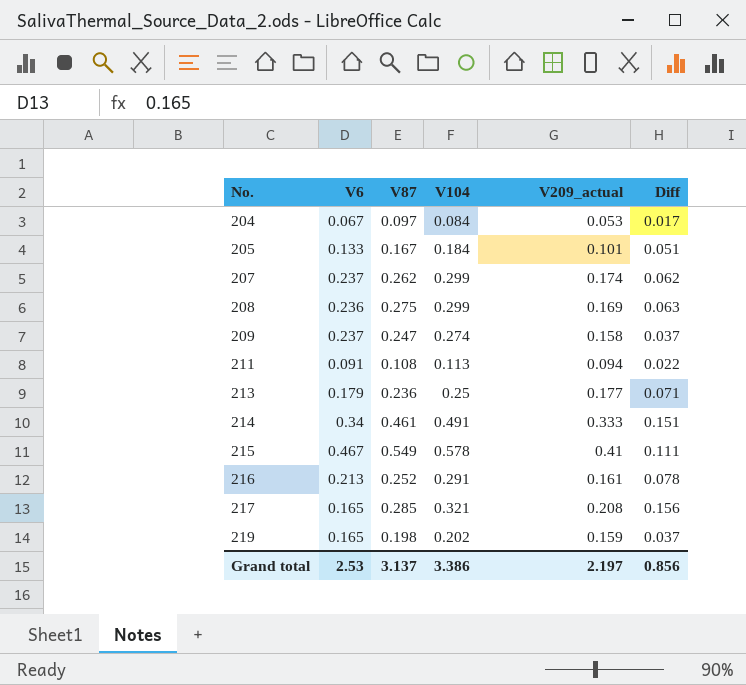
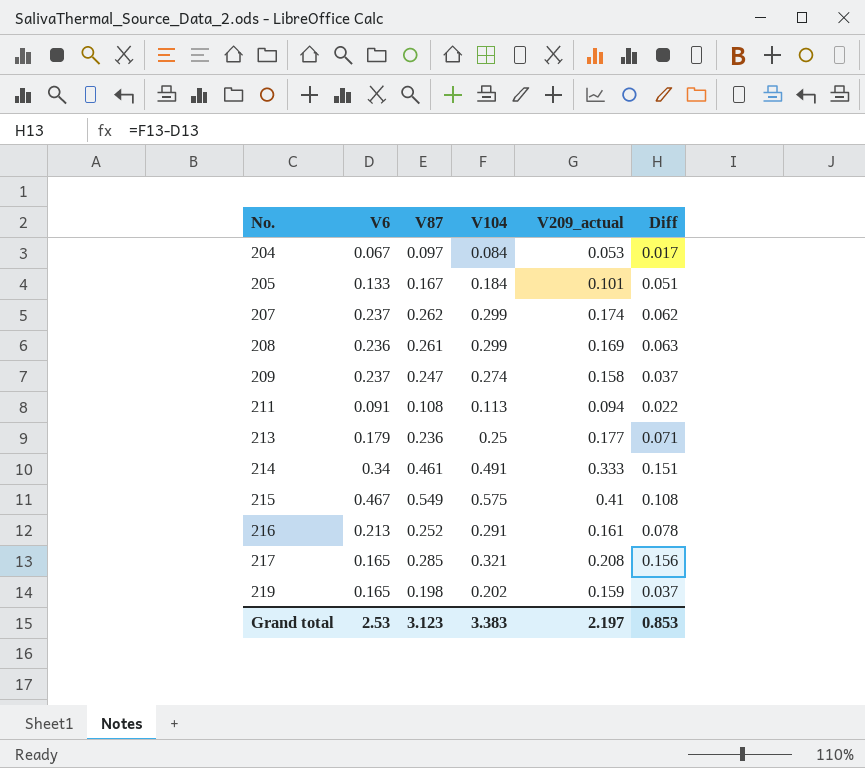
208 | V87: 0.275 -> 0.261
215 | V104: 0.578 -> 0.575
215 | Diff: 0.111 -> 0.108
Grand total | V87: 3.137 -> 3.123
Grand total | V104: 3.386 -> 3.383
Grand total | Diff: 0.856 -> 0.853

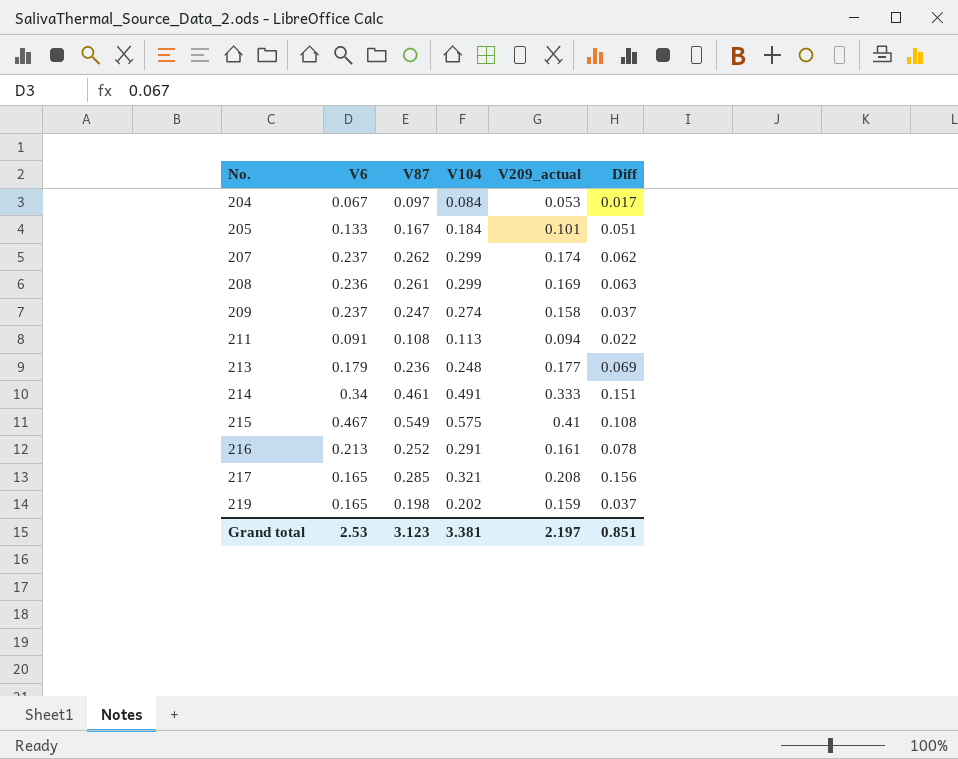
213 | V104: 0.25 -> 0.248
213 | Diff: 0.071 -> 0.069
Grand total | V104: 3.383 -> 3.381
Grand total | Diff: 0.853 -> 0.851

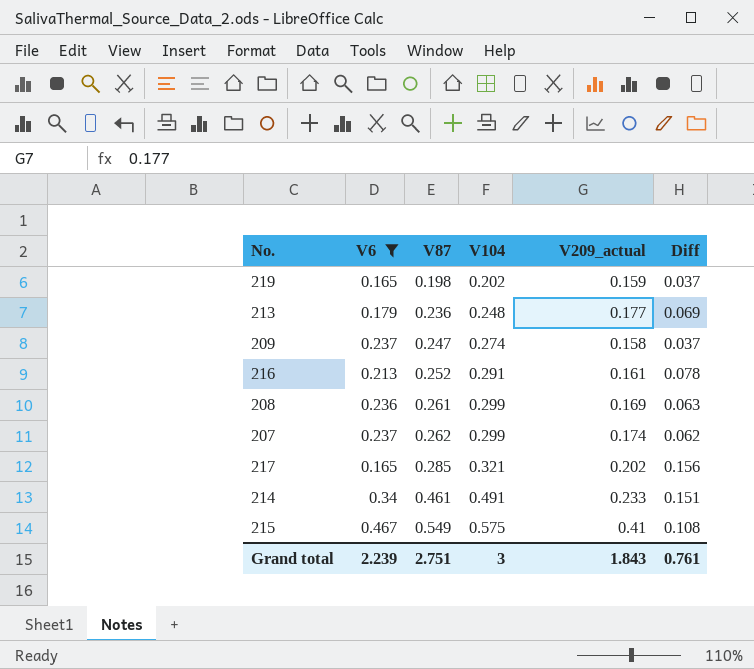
filter: none -> V6 >= 0.165
row order: No. ascending -> V87 ascending
217 | V209_actual: 0.208 -> 0.202
214 | V209_actual: 0.333 -> 0.233
Grand total | V6: 2.53 -> 2.239
Grand total | V87: 3.123 -> 2.751
Grand total | V104: 3.381 -> 3
Grand total | V209_actual: 2.197 -> 1.843
Grand total | Diff: 0.851 -> 0.761

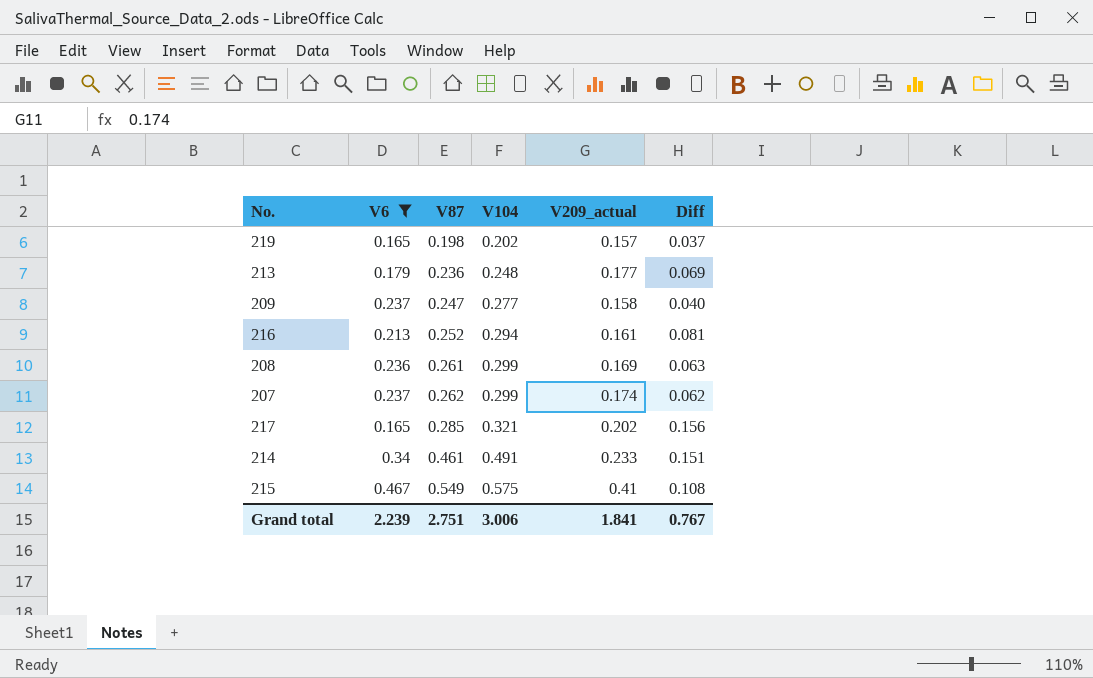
219 | V209_actual: 0.159 -> 0.157
209 | V104: 0.274 -> 0.277
209 | Diff: 0.037 -> 0.040
216 | V104: 0.291 -> 0.294
216 | Diff: 0.078 -> 0.081
Grand total | V104: 3 -> 3.006
Grand total | V209_actual: 1.843 -> 1.841
Grand total | Diff: 0.761 -> 0.767

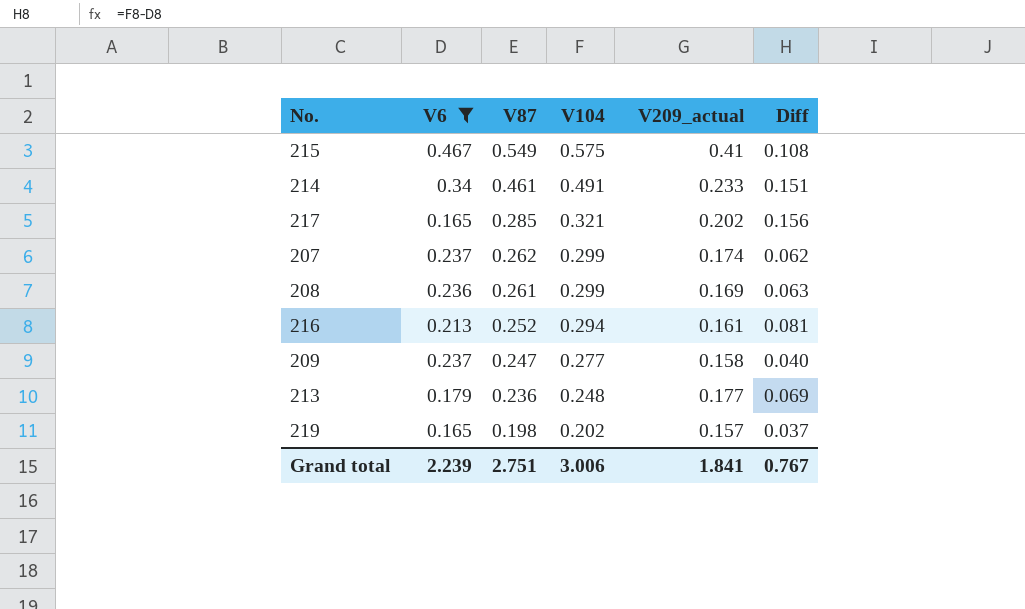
row order: V87 ascending -> V87 descending

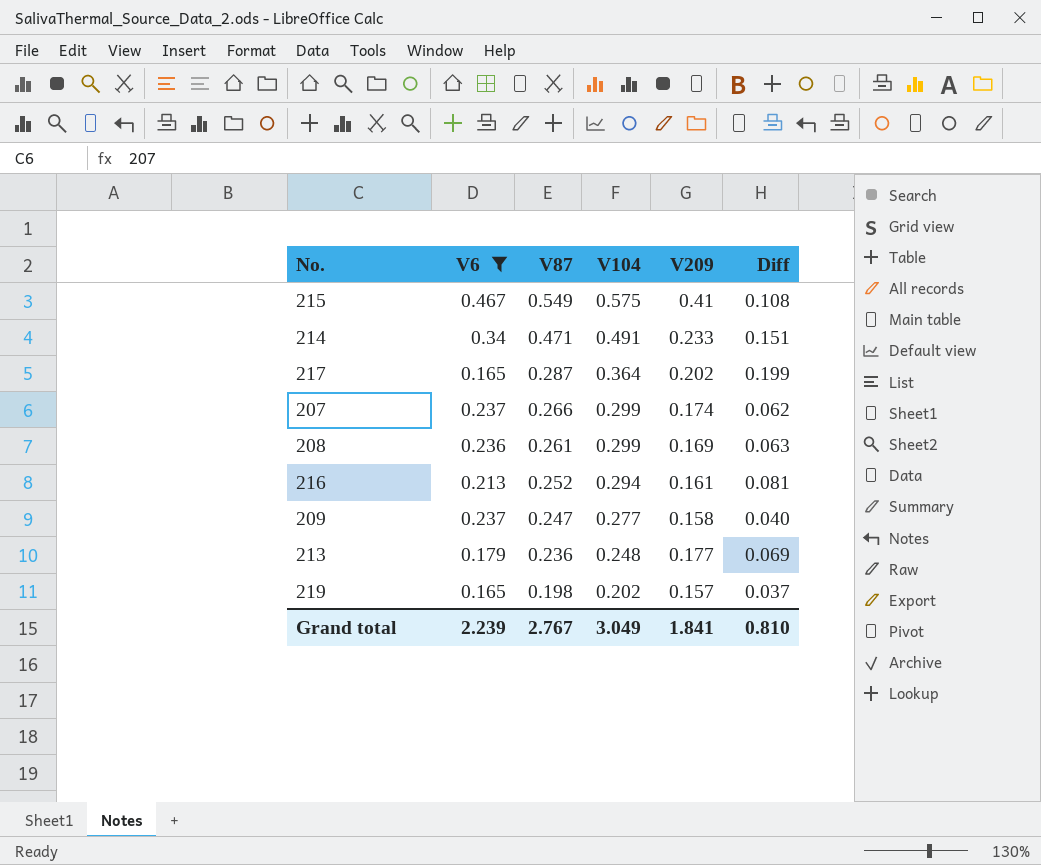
column name: V209_actual -> V209
214 | V87: 0.461 -> 0.471
217 | V87: 0.285 -> 0.287
217 | V104: 0.321 -> 0.364
217 | Diff: 0.156 -> 0.199
207 | V87: 0.262 -> 0.266
Grand total | V87: 2.751 -> 2.767
Grand total | V104: 3.006 -> 3.049
Grand total | Diff: 0.767 -> 0.810

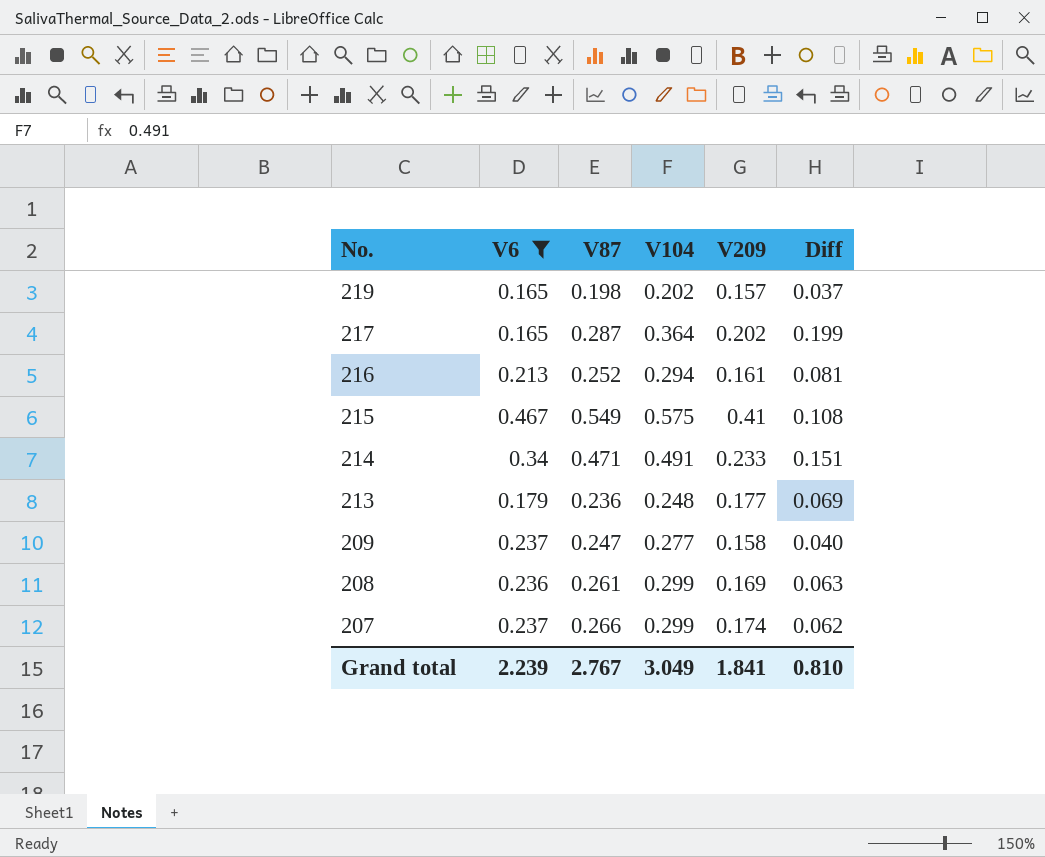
row order: V87 descending -> No. descending

